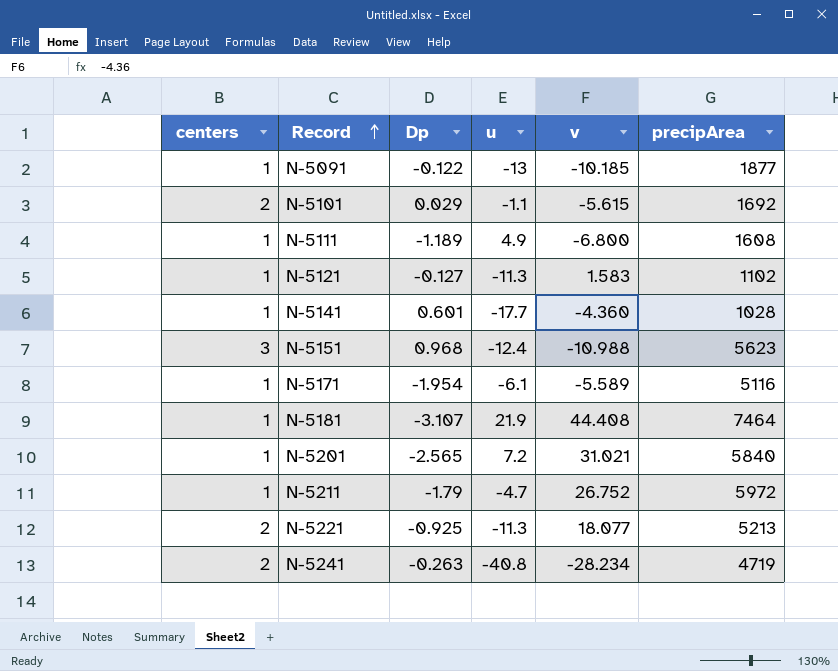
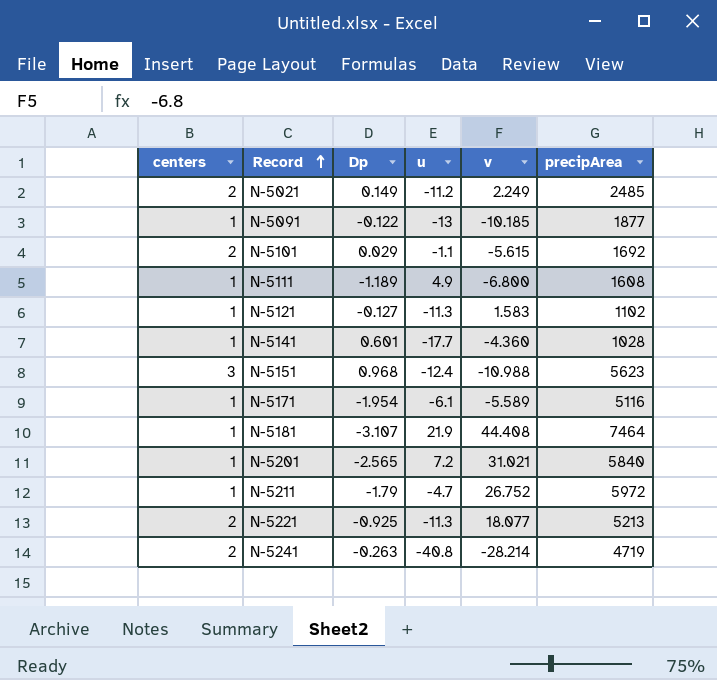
row N-5021: none -> 2 | 0.149 | -11.2 | 2.249 | 2485
N-5241 | v: -28.234 -> -28.214

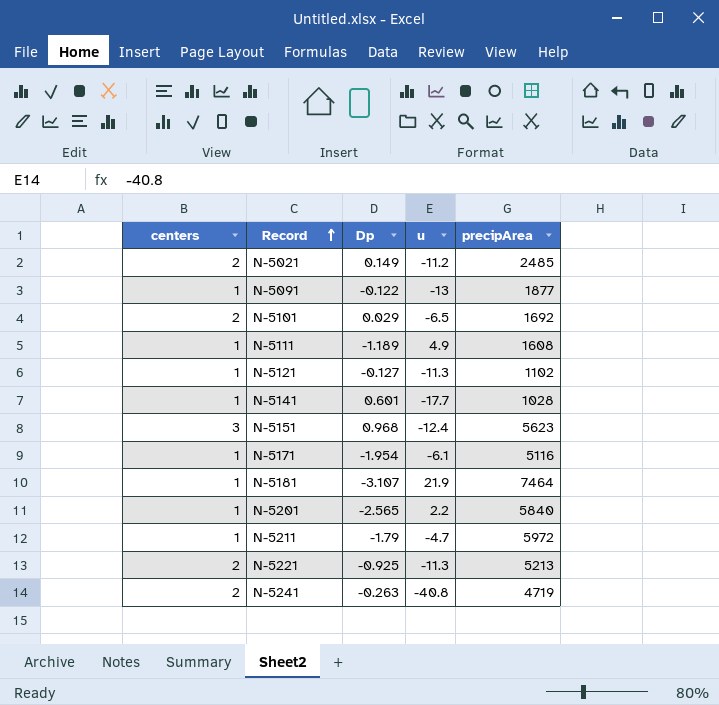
column v | position: 5 -> none
N-5101 | u: -1.1 -> -6.5
N-5201 | u: 7.2 -> 2.2

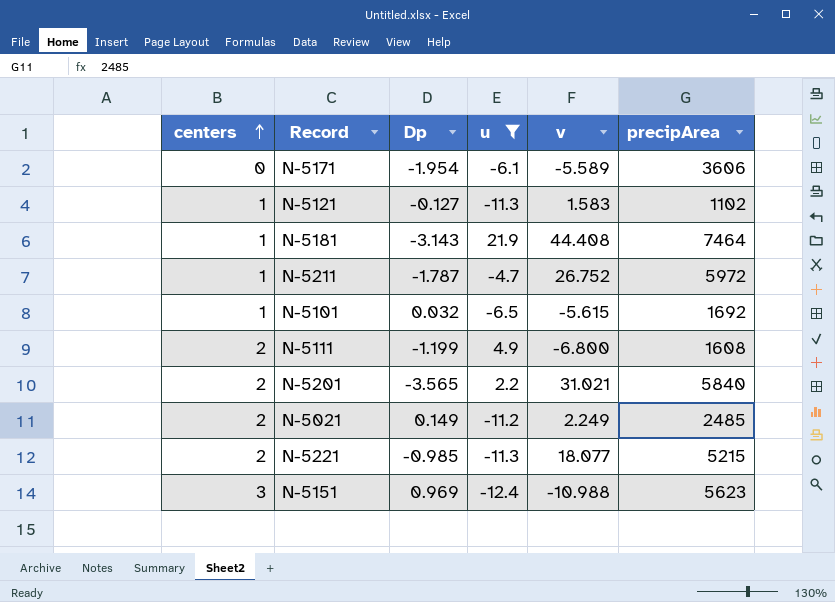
filter: none -> u >= -12.4
row order: Record ascending -> centers ascending
column v | position: none -> 5
N-5171 | centers: 1 -> 0
N-5171 | precipArea: 5116 -> 3606
N-5181 | Dp: -3.107 -> -3.143
N-5211 | Dp: -1.79 -> -1.787
N-5101 | centers: 2 -> 1
N-5101 | Dp: 0.029 -> 0.032
N-5111 | centers: 1 -> 2
N-5111 | Dp: -1.189 -> -1.199
N-5201 | centers: 1 -> 2
N-5201 | Dp: -2.565 -> -3.565
N-5221 | Dp: -0.925 -> -0.985
N-5221 | precipArea: 5213 -> 5215
N-5151 | Dp: 0.968 -> 0.969

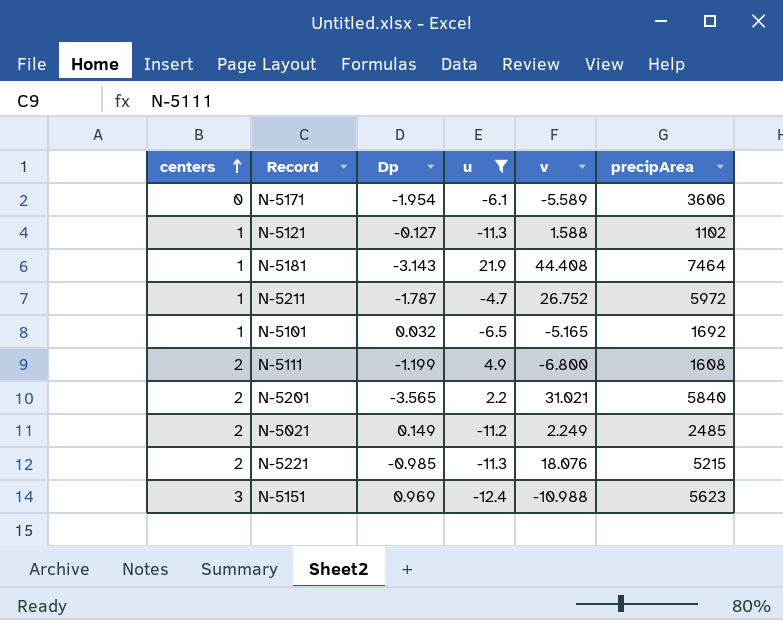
N-5121 | v: 1.583 -> 1.588
N-5101 | v: -5.615 -> -5.165
N-5221 | v: 18.077 -> 18.076

